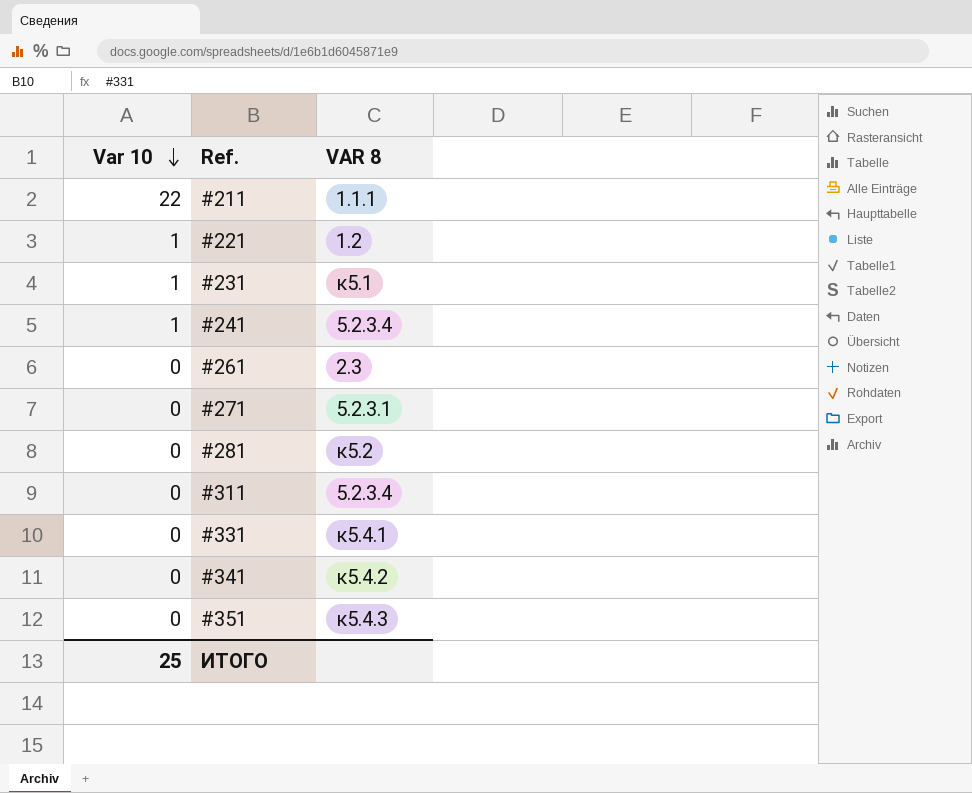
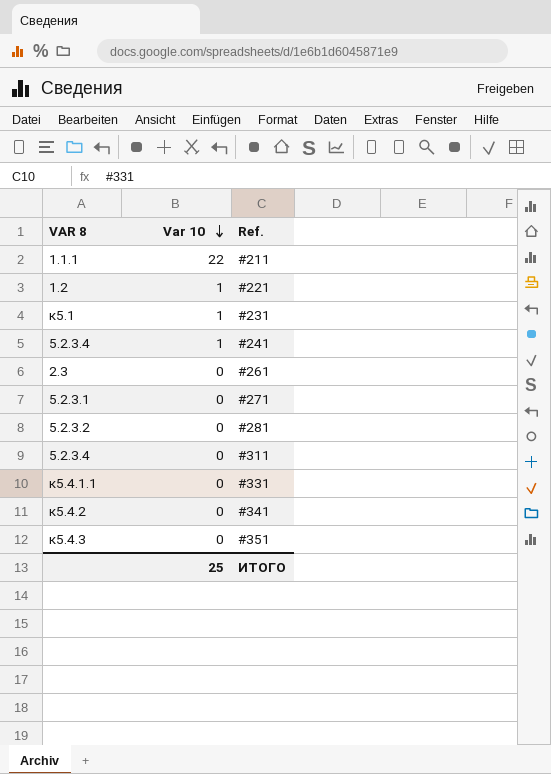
column VAR 8 | position: 3 -> 1
#281 | VAR 8: к5.2 -> 5.2.3.2
#331 | VAR 8: к5.4.1 -> к5.4.1.1

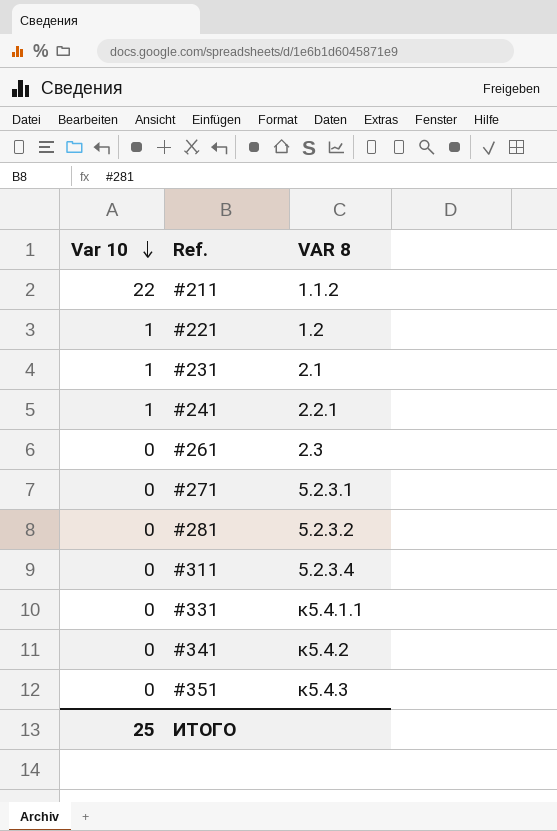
column VAR 8 | position: 1 -> 3
#211 | VAR 8: 1.1.1 -> 1.1.2
#231 | VAR 8: к5.1 -> 2.1
#241 | VAR 8: 5.2.3.4 -> 2.2.1

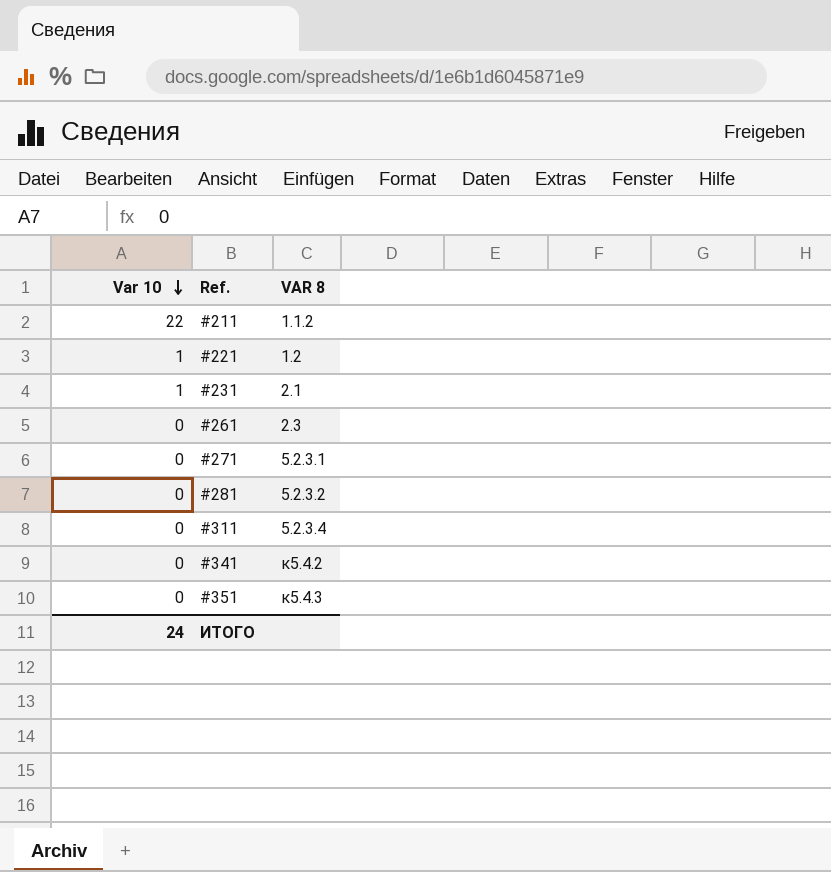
row #241: 1 | 2.2.1 -> none
row #331: 0 | к5.4.1.1 -> none
ИТОГО | Var 10: 25 -> 24

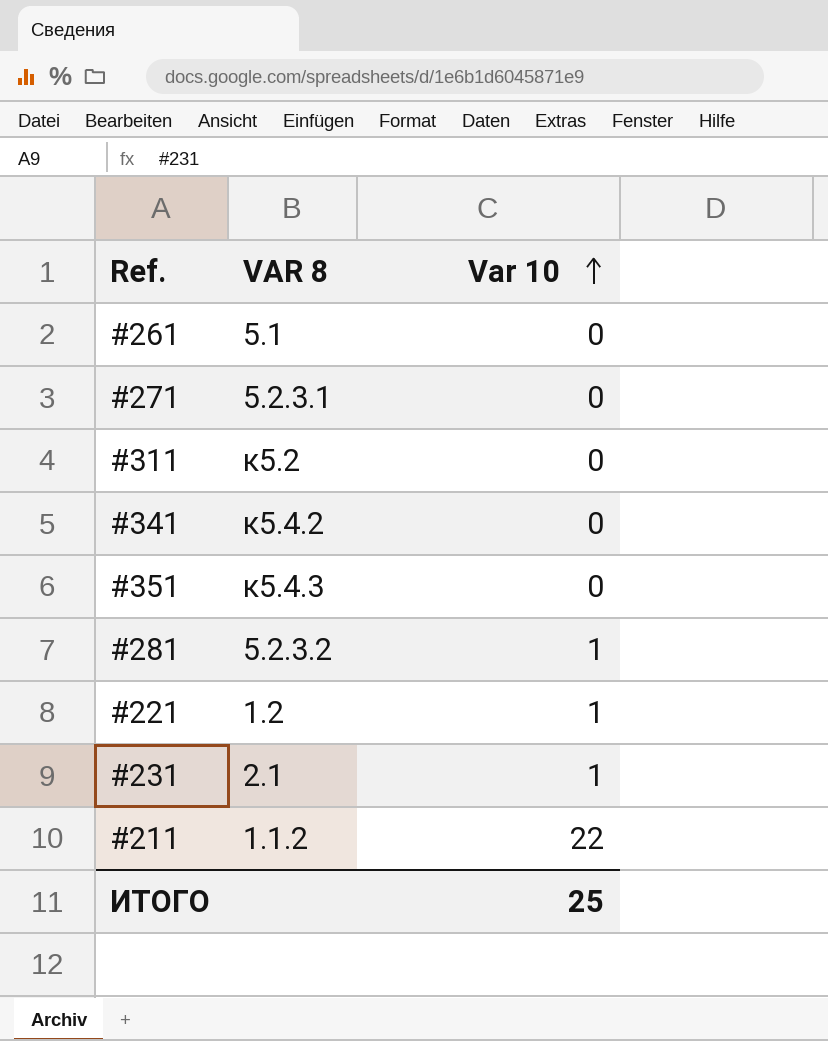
row order: Var 10 descending -> Var 10 ascending
column Var 10 | position: 1 -> 3
#261 | VAR 8: 2.3 -> 5.1
#311 | VAR 8: 5.2.3.4 -> к5.2
#281 | Var 10: 0 -> 1
ИТОГО | Var 10: 24 -> 25

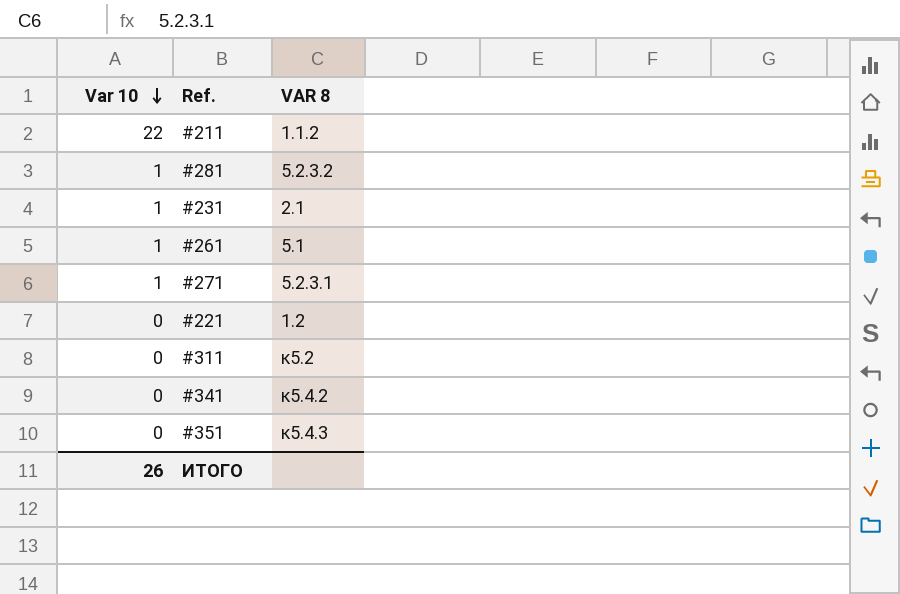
row order: Var 10 ascending -> Var 10 descending
column Var 10 | position: 3 -> 1
#261 | Var 10: 0 -> 1
#271 | Var 10: 0 -> 1
#221 | Var 10: 1 -> 0
ИТОГО | Var 10: 25 -> 26

